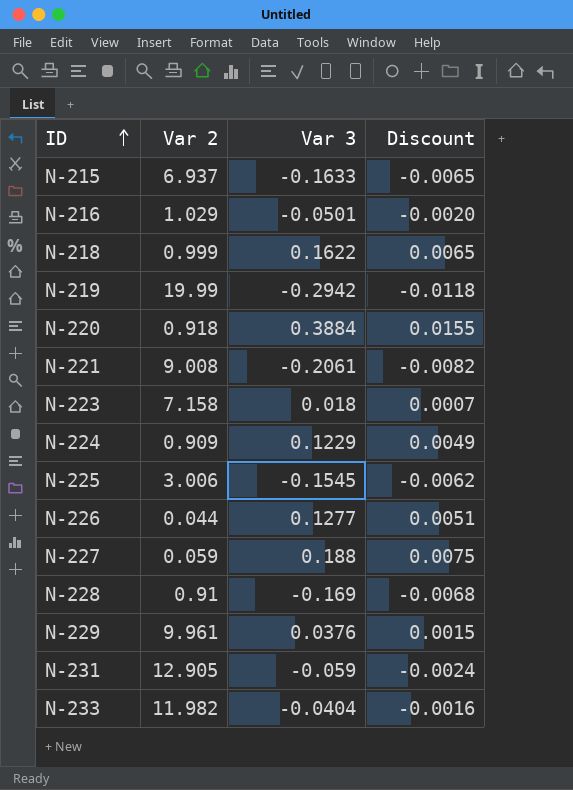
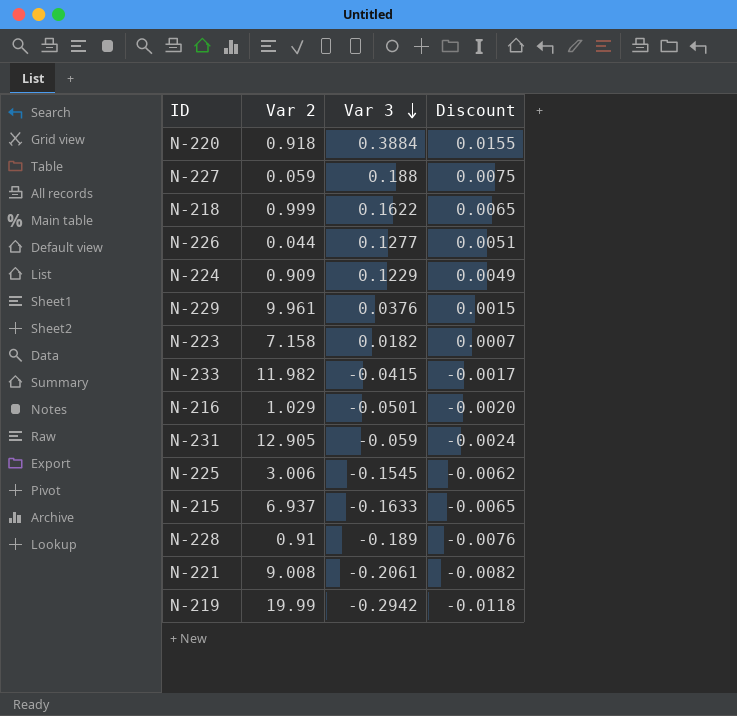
row order: ID ascending -> Var 3 descending
N-223 | Var 3: 0.018 -> 0.0182
N-233 | Var 3: -0.0404 -> -0.0415
N-233 | Discount: -0.0016 -> -0.0017
N-228 | Var 3: -0.169 -> -0.189
N-228 | Discount: -0.0068 -> -0.0076

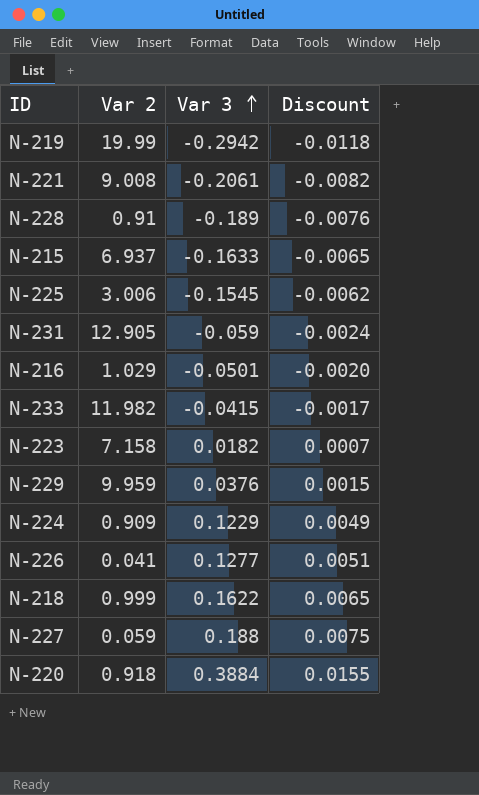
row order: Var 3 descending -> Var 3 ascending
N-229 | Var 2: 9.961 -> 9.959
N-226 | Var 2: 0.044 -> 0.041

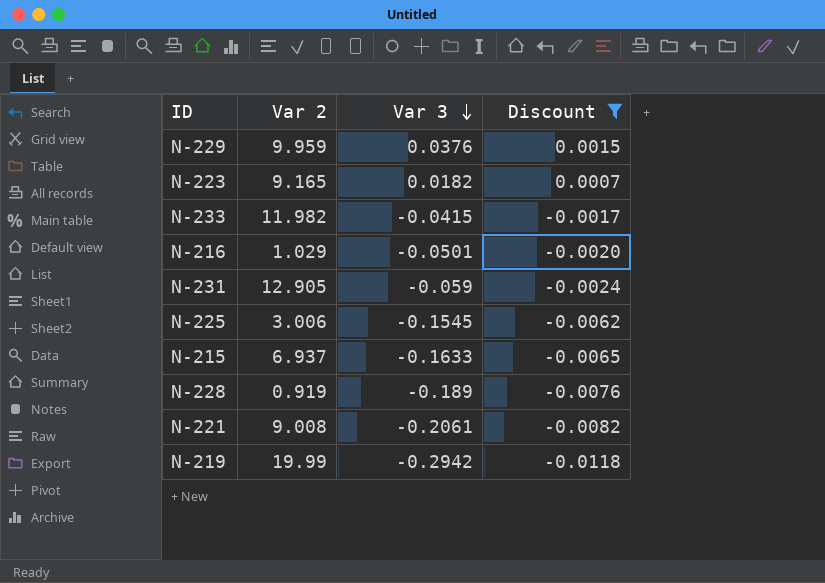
filter: none -> Discount <= 0.0015
row order: Var 3 ascending -> Var 3 descending
N-223 | Var 2: 7.158 -> 9.165
N-228 | Var 2: 0.91 -> 0.919

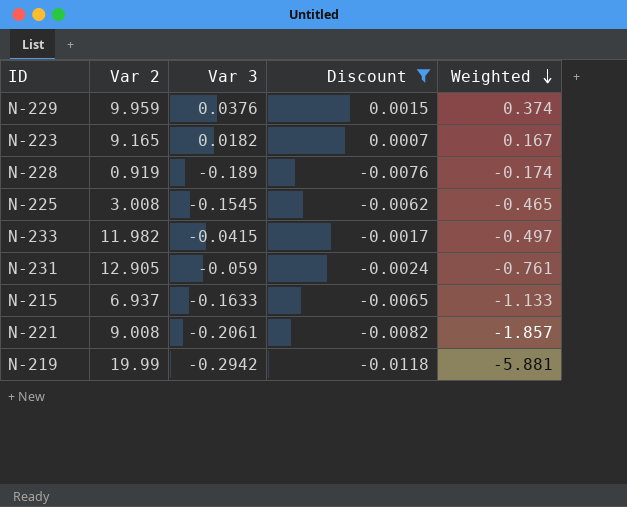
row order: Var 3 descending -> Weighted descending
column Weighted | formula: none -> [Var 2] * [Var 3]
row N-216: 1.029 | -0.0501 | -0.0020 -> none
N-225 | Var 2: 3.006 -> 3.008

